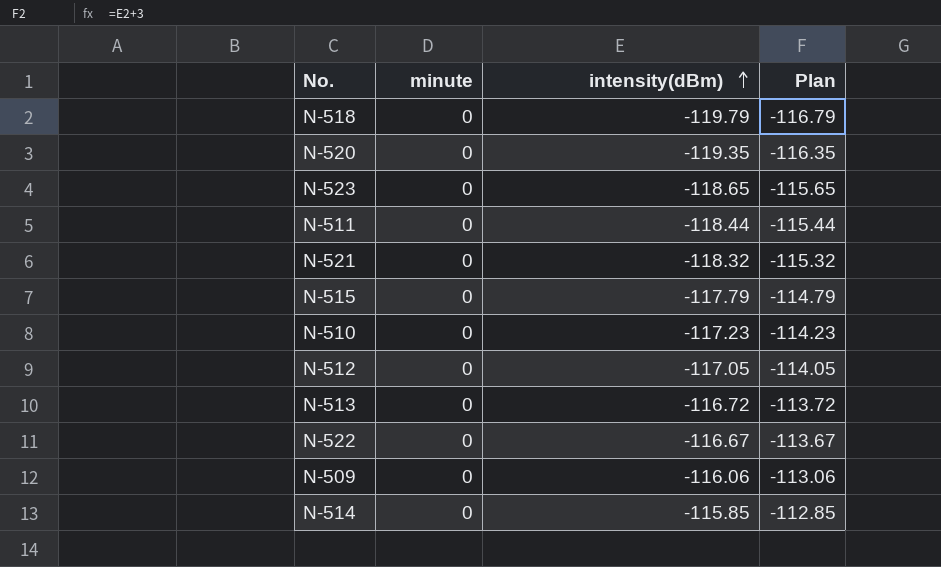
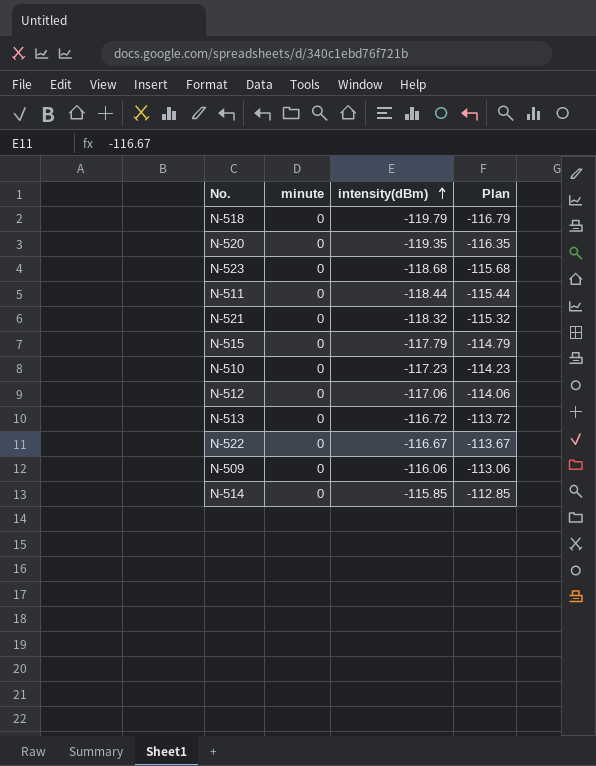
N-523 | intensity(dBm): -118.65 -> -118.68
N-523 | Plan: -115.65 -> -115.68
N-512 | intensity(dBm): -117.05 -> -117.06
N-512 | Plan: -114.05 -> -114.06

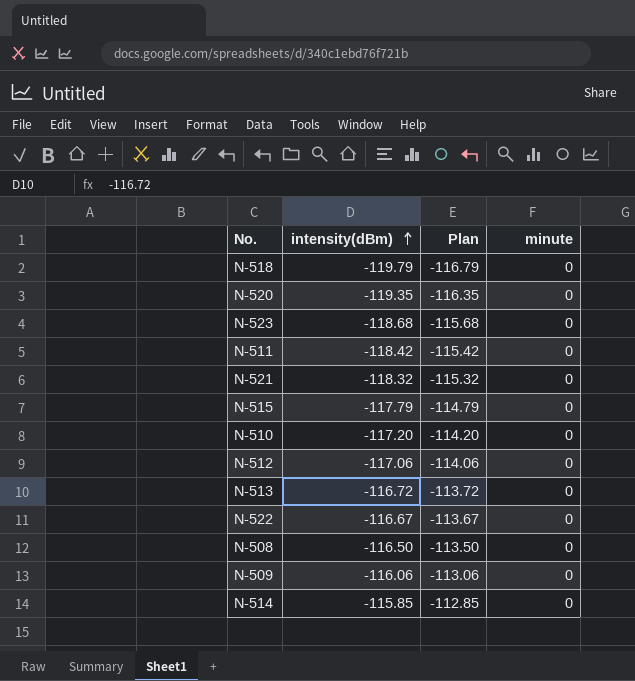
column minute | position: 2 -> 4
N-511 | intensity(dBm): -118.44 -> -118.42
N-511 | Plan: -115.44 -> -115.42
N-510 | intensity(dBm): -117.23 -> -117.20
N-510 | Plan: -114.23 -> -114.20
row N-508: none -> -116.50 | -113.50 | 0

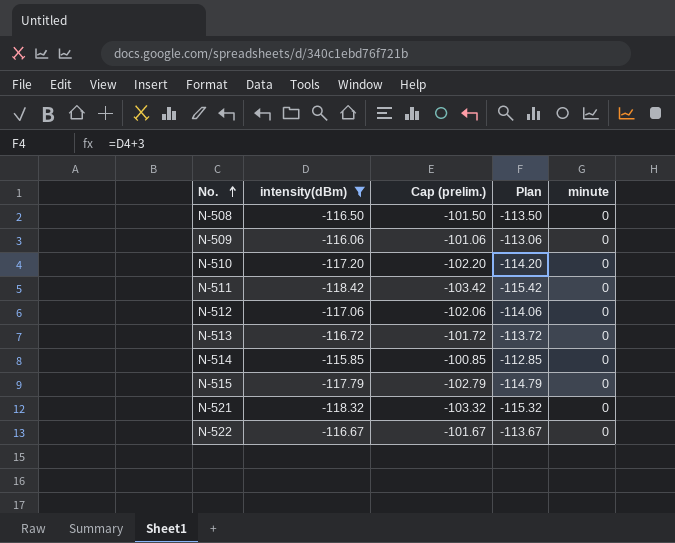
filter: none -> intensity(dBm) >= -118.42
row order: intensity(dBm) ascending -> No. ascending
column Cap (prelim.) | formula: none -> [intensity(dBm)] + 15

